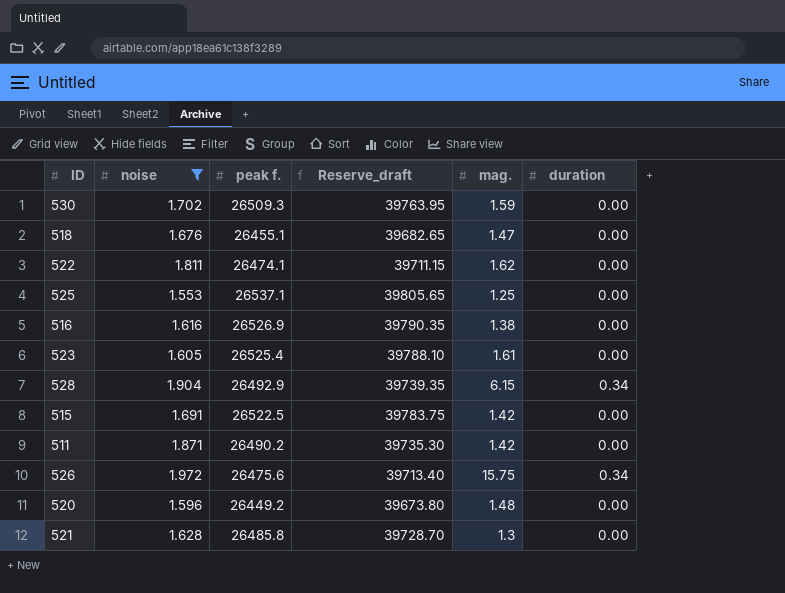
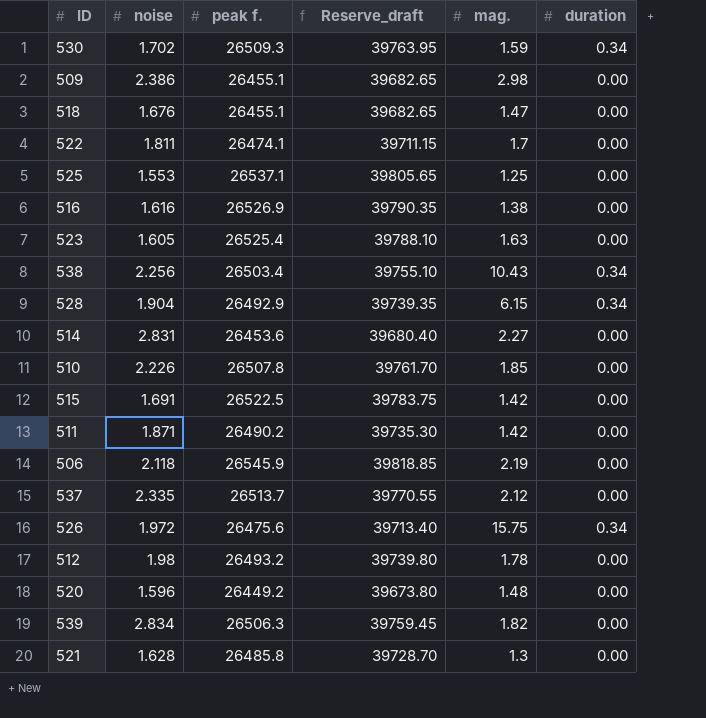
filter: noise <= 1.972 -> none
530 | duration: 0.00 -> 0.34
522 | mag.: 1.62 -> 1.7
523 | mag.: 1.61 -> 1.63

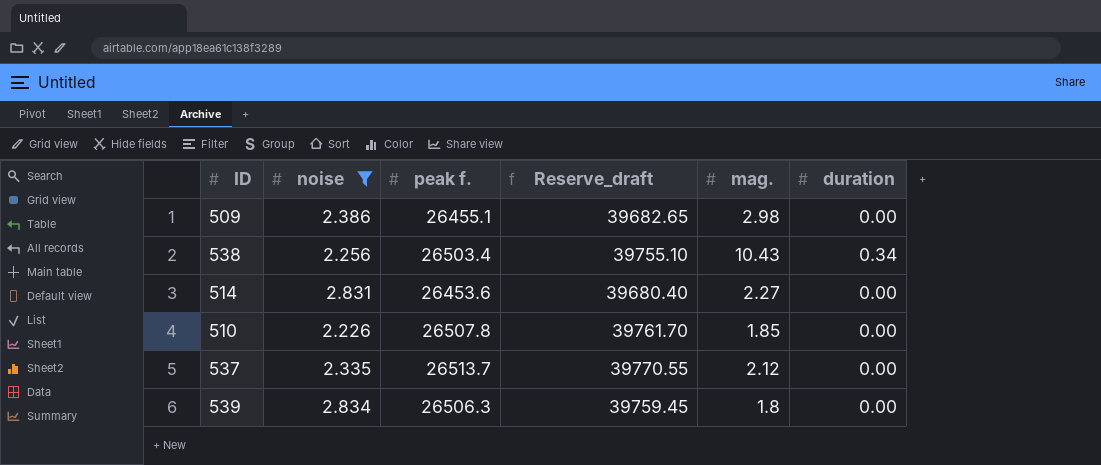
filter: none -> noise >= 2.226
539 | mag.: 1.82 -> 1.8

